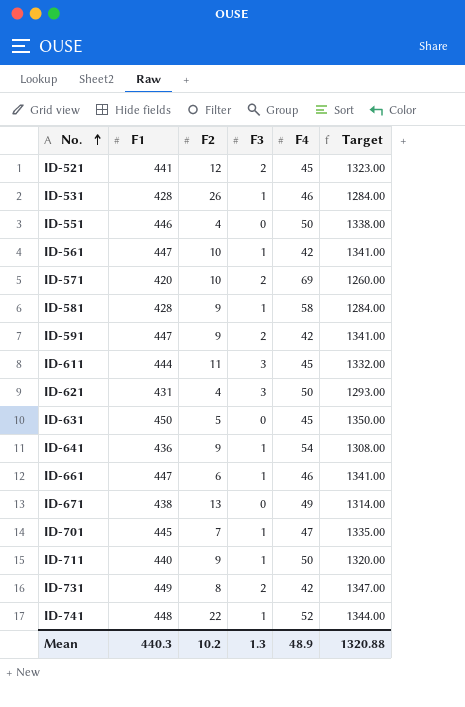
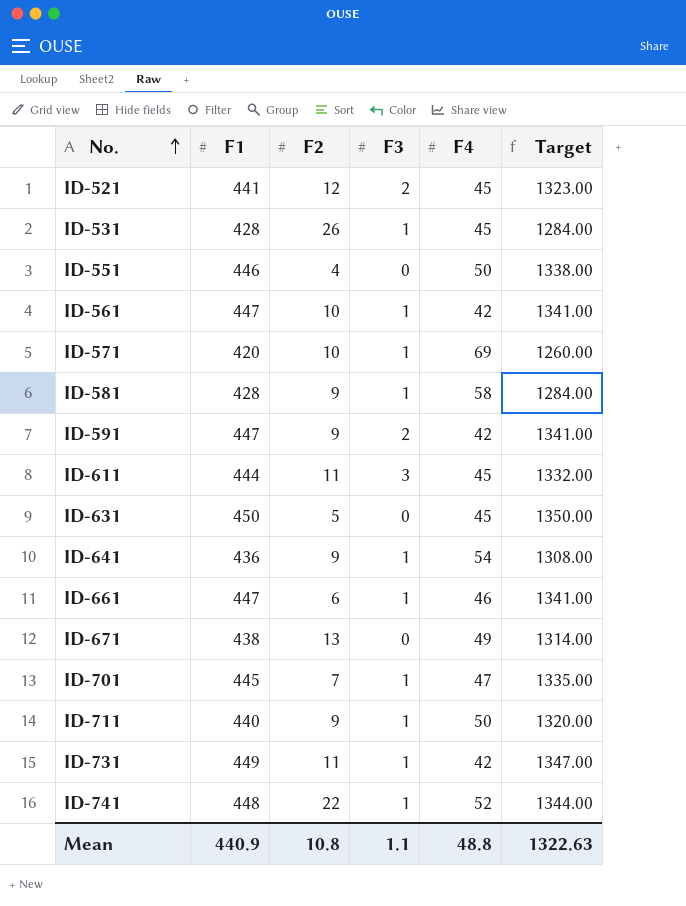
row ID-621: 431 | 4 | 3 | 50 | 1293.00 -> none
ID-531 | F4: 46 -> 45
ID-571 | F3: 2 -> 1
ID-731 | F2: 8 -> 11
ID-731 | F3: 2 -> 1
Mean | F1: 440.3 -> 440.9
Mean | F2: 10.2 -> 10.8
Mean | F3: 1.3 -> 1.1
Mean | F4: 48.9 -> 48.8
Mean | Target: 1320.88 -> 1322.63

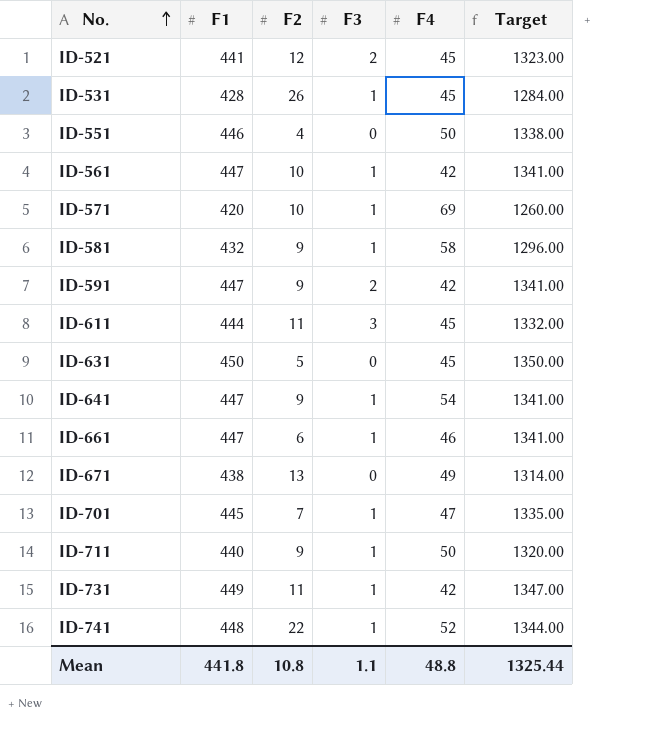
ID-581 | F1: 428 -> 432
ID-581 | Target: 1284.00 -> 1296.00
ID-641 | F1: 436 -> 447
ID-641 | Target: 1308.00 -> 1341.00
Mean | F1: 440.9 -> 441.8
Mean | Target: 1322.63 -> 1325.44

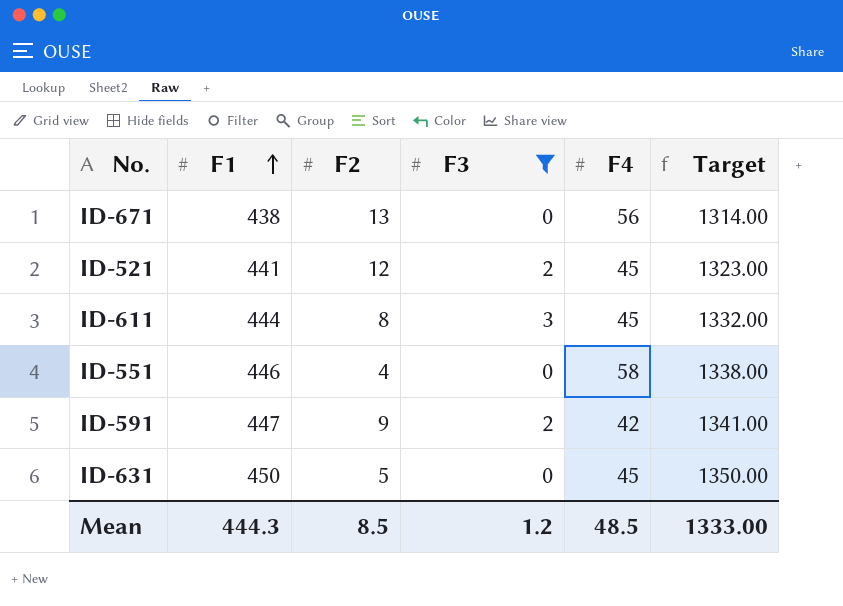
filter: none -> F3 != 1
row order: No. ascending -> F1 ascending
ID-671 | F4: 49 -> 56
ID-611 | F2: 11 -> 8
ID-551 | F4: 50 -> 58
Mean | F1: 441.8 -> 444.3
Mean | F2: 10.8 -> 8.5
Mean | F3: 1.1 -> 1.2
Mean | F4: 48.8 -> 48.5
Mean | Target: 1325.44 -> 1333.00

